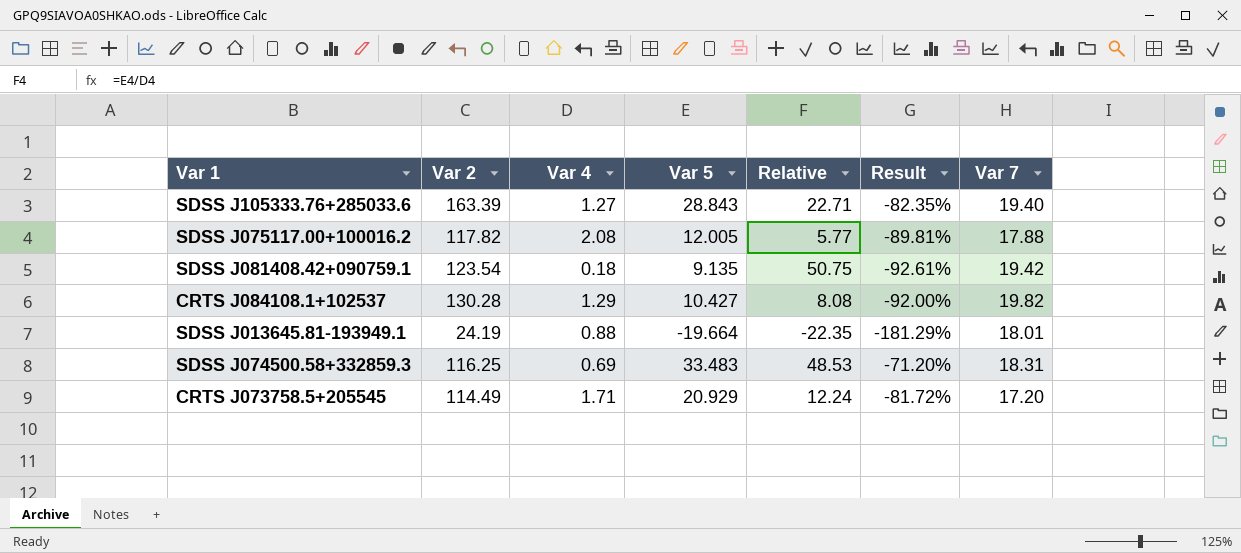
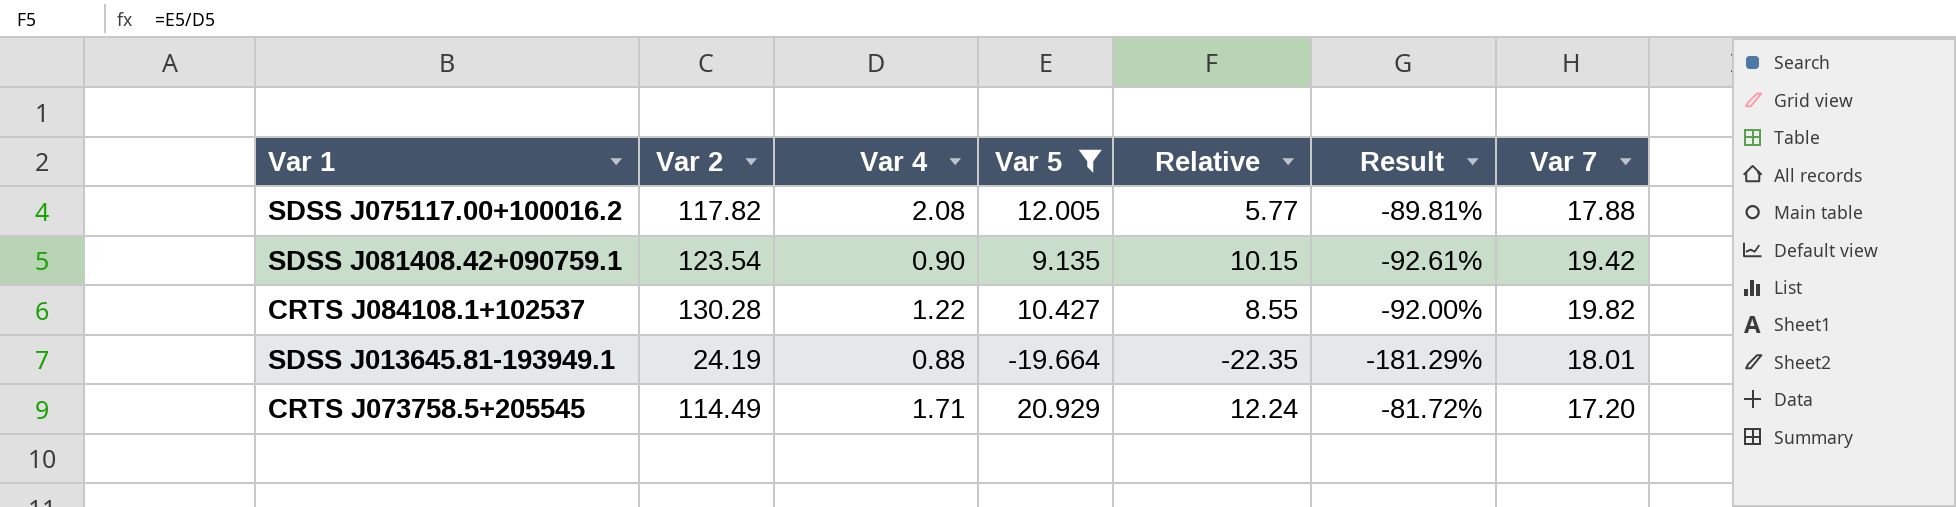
filter: none -> Var 5 <= 20.929
SDSS J081408.42+090759.1 | Var 4: 0.18 -> 0.90
SDSS J081408.42+090759.1 | Relative: 50.75 -> 10.15
CRTS J084108.1+102537 | Var 4: 1.29 -> 1.22
CRTS J084108.1+102537 | Relative: 8.08 -> 8.55

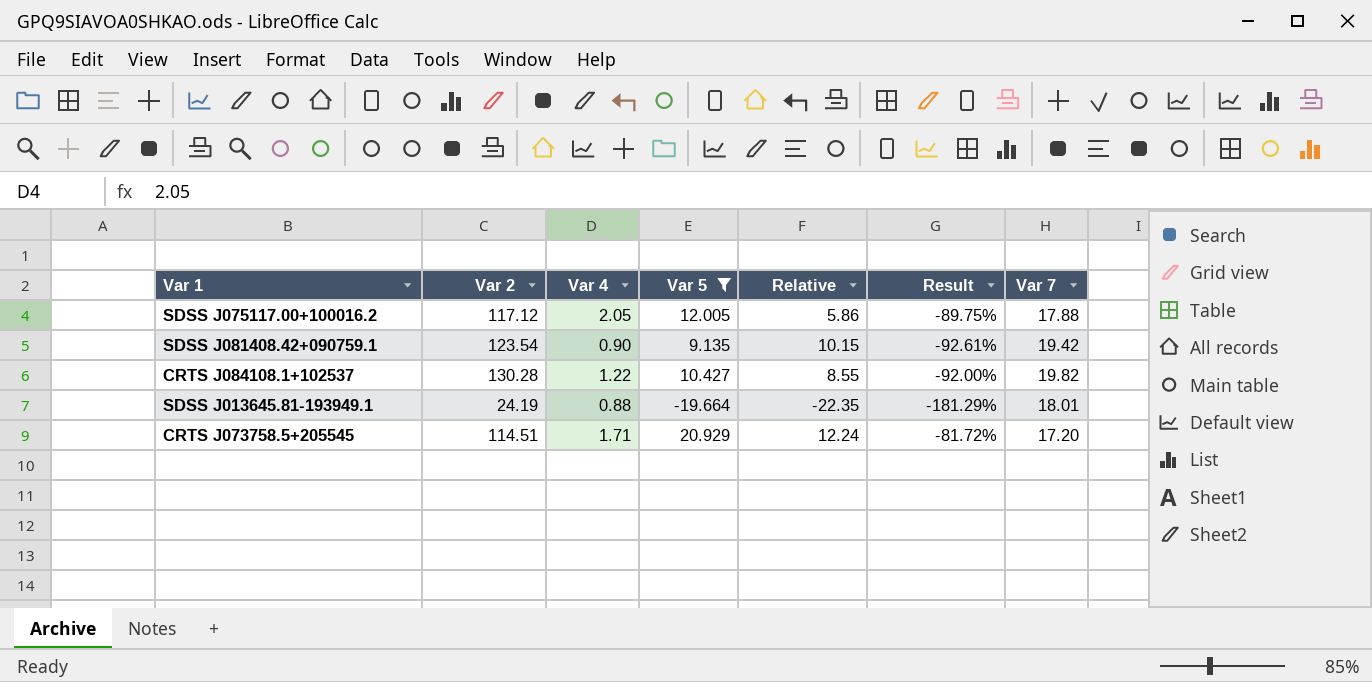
SDSS J075117.00+100016.2 | Var 2: 117.82 -> 117.12
SDSS J075117.00+100016.2 | Var 4: 2.08 -> 2.05
SDSS J075117.00+100016.2 | Relative: 5.77 -> 5.86
SDSS J075117.00+100016.2 | Result: -89.81% -> -89.75%
CRTS J073758.5+205545 | Var 2: 114.49 -> 114.51

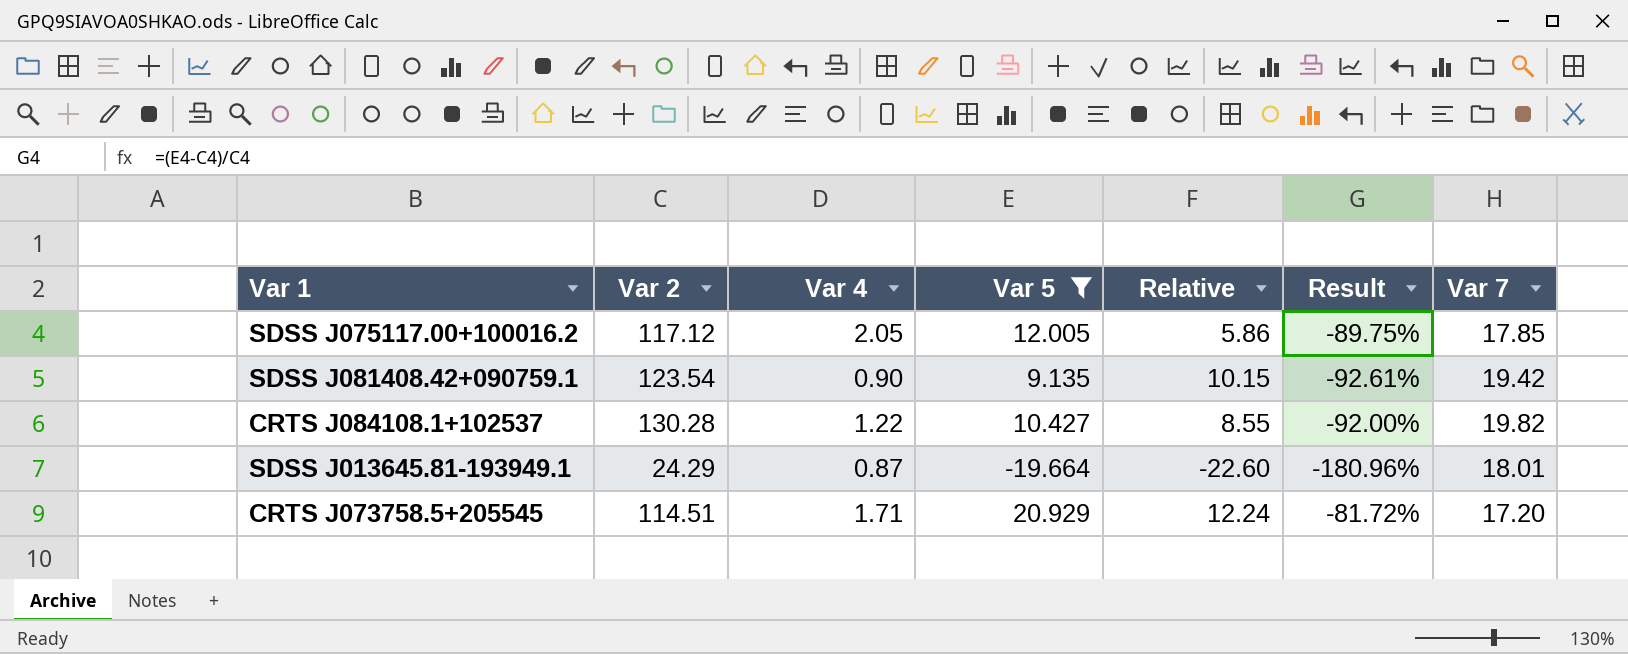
SDSS J075117.00+100016.2 | Var 7: 17.88 -> 17.85
SDSS J013645.81-193949.1 | Var 2: 24.19 -> 24.29
SDSS J013645.81-193949.1 | Var 4: 0.88 -> 0.87
SDSS J013645.81-193949.1 | Relative: -22.35 -> -22.60
SDSS J013645.81-193949.1 | Result: -181.29% -> -180.96%

